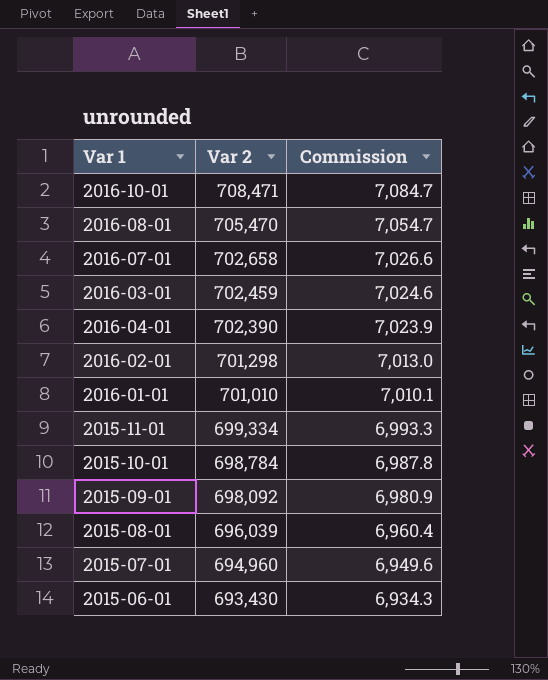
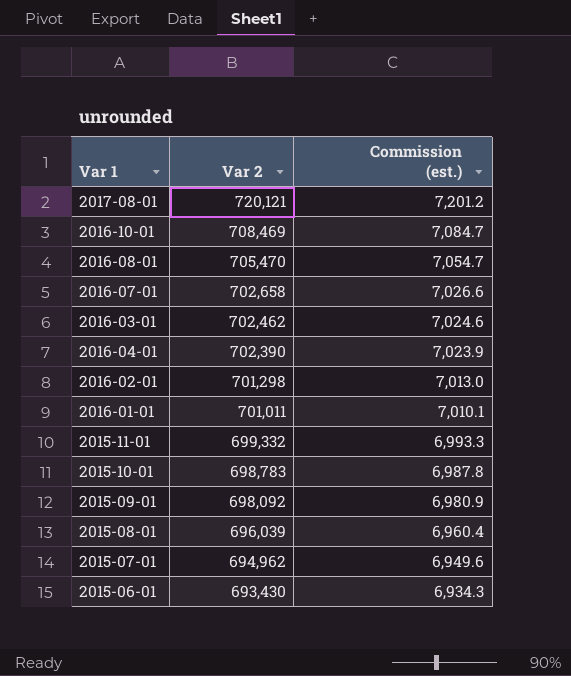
column name: Commission -> Commission (est.)
row 2017-08-01: none -> 720,121 | 7,201.2
2016-10-01 | Var 2: 708,471 -> 708,469
2016-03-01 | Var 2: 702,459 -> 702,462
2016-01-01 | Var 2: 701,010 -> 701,011
2015-11-01 | Var 2: 699,334 -> 699,332
2015-10-01 | Var 2: 698,784 -> 698,783
2015-07-01 | Var 2: 694,960 -> 694,962

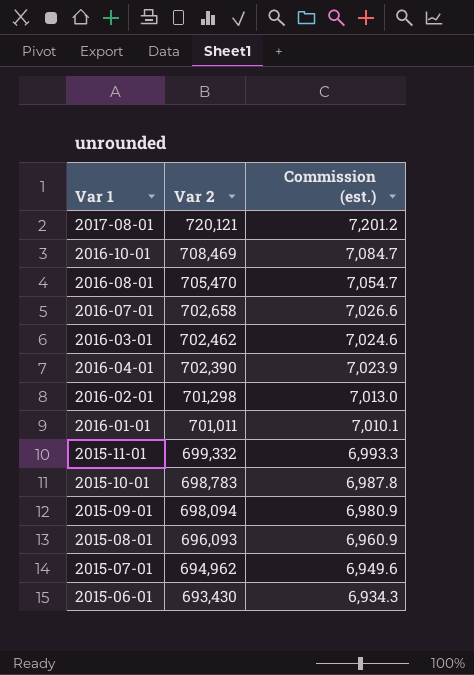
2015-09-01 | Var 2: 698,092 -> 698,094
2015-08-01 | Var 2: 696,039 -> 696,093
2015-08-01 | Commission (est.): 6,960.4 -> 6,960.9

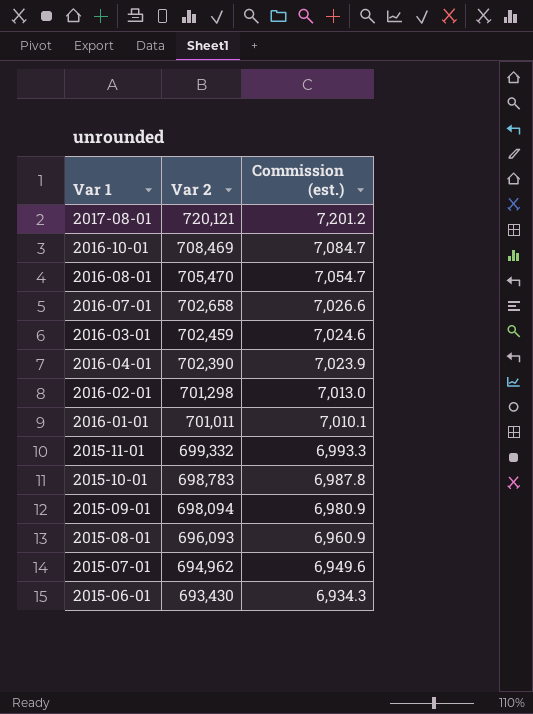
2016-03-01 | Var 2: 702,462 -> 702,459

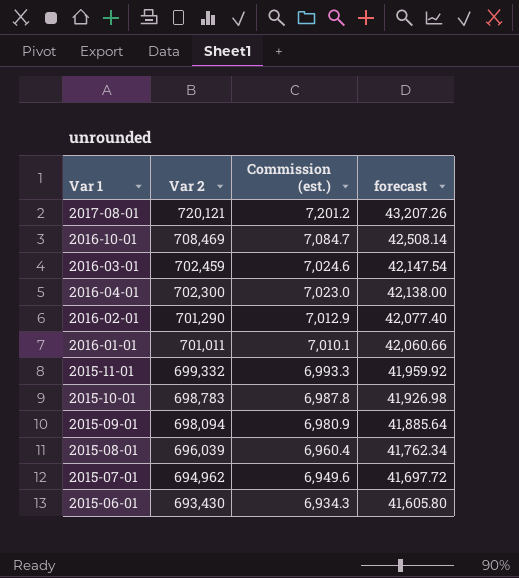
column forecast | formula: none -> [Var 2] * 0.06
row 2016-08-01: 705,470 | 7,054.7 -> none
row 2016-07-01: 702,658 | 7,026.6 -> none
2016-04-01 | Var 2: 702,390 -> 702,300
2016-04-01 | Commission (est.): 7,023.9 -> 7,023.0
2016-02-01 | Var 2: 701,298 -> 701,290
2016-02-01 | Commission (est.): 7,013.0 -> 7,012.9
2015-08-01 | Var 2: 696,093 -> 696,039
2015-08-01 | Commission (est.): 6,960.9 -> 6,960.4

